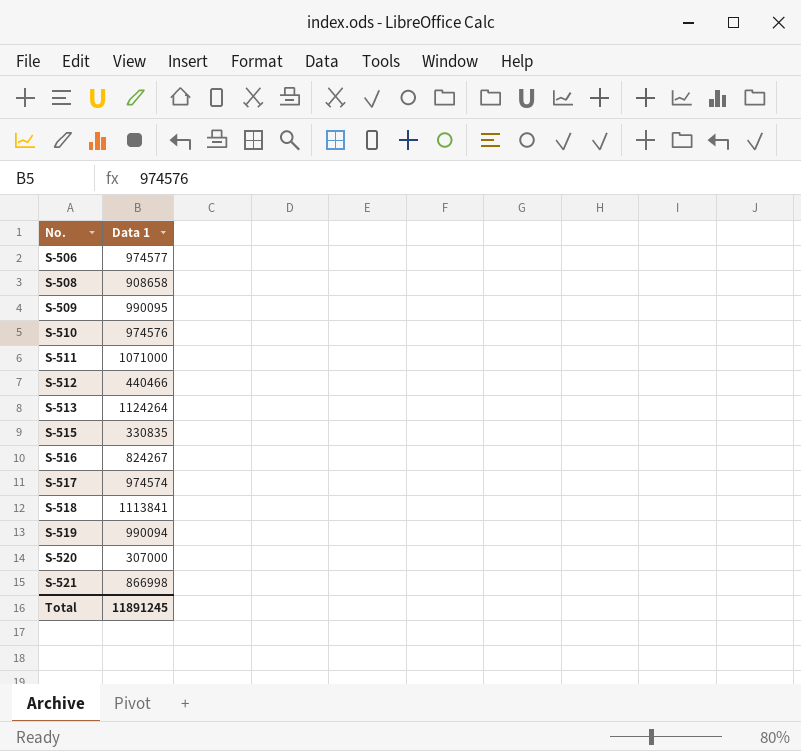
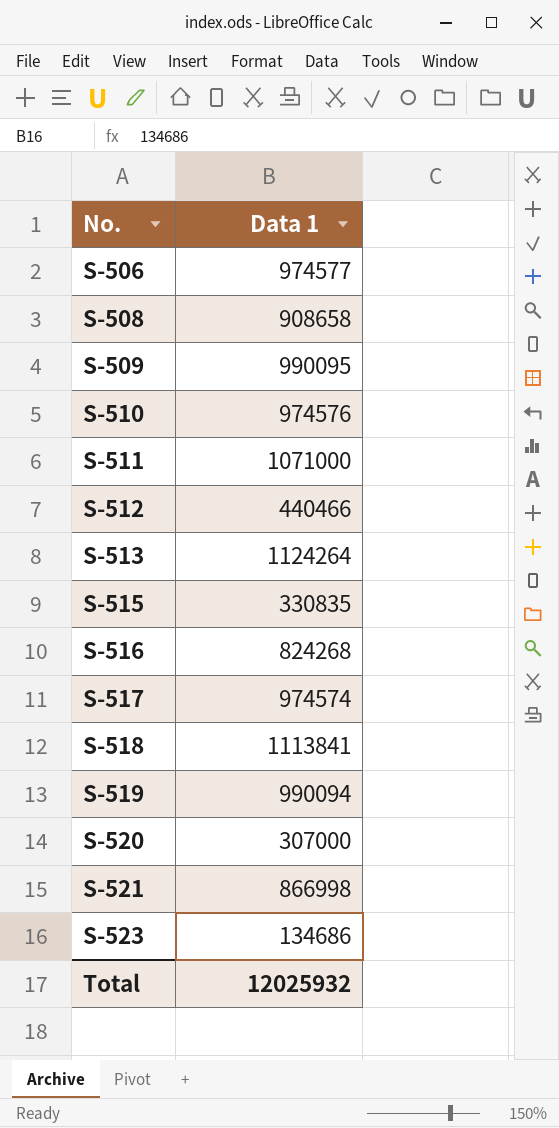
S-516 | Data 1: 824267 -> 824268
row S-523: none -> 134686
Total | Data 1: 11891245 -> 12025932

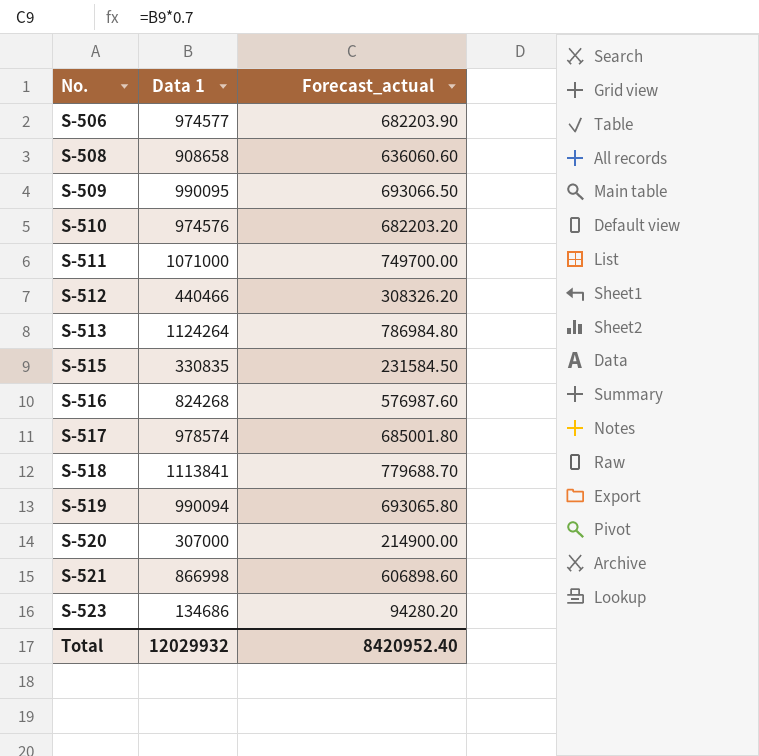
column Forecast_actual | formula: none -> [Data 1] * 0.7
S-517 | Data 1: 974574 -> 978574
Total | Data 1: 12025932 -> 12029932

